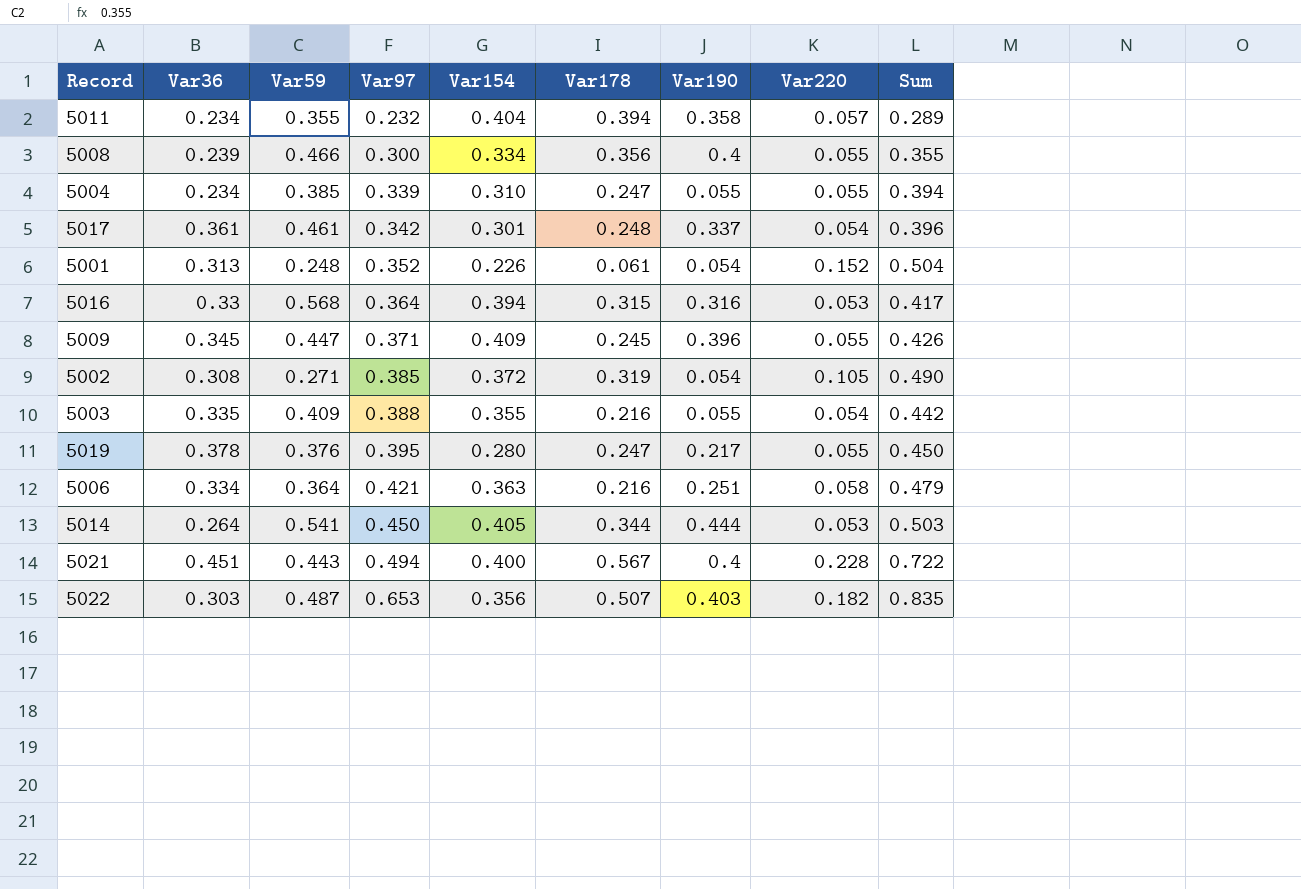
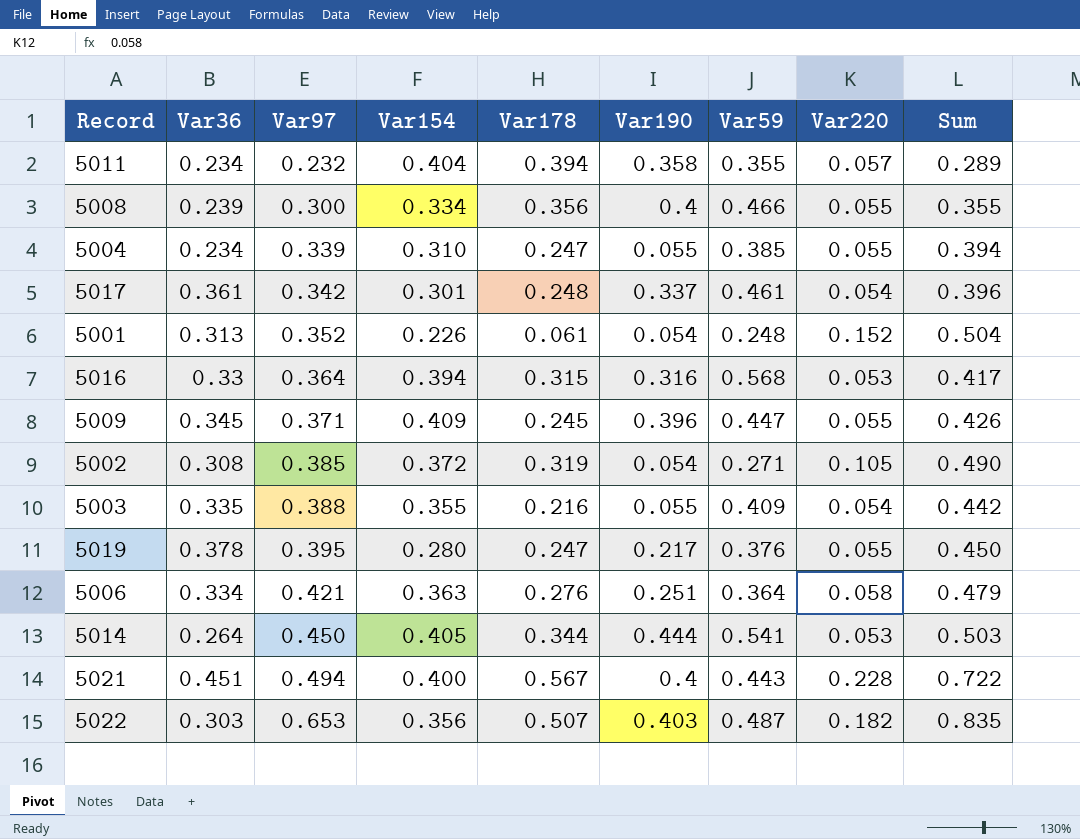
column Var59 | position: 3 -> 7
5006 | Var178: 0.216 -> 0.276

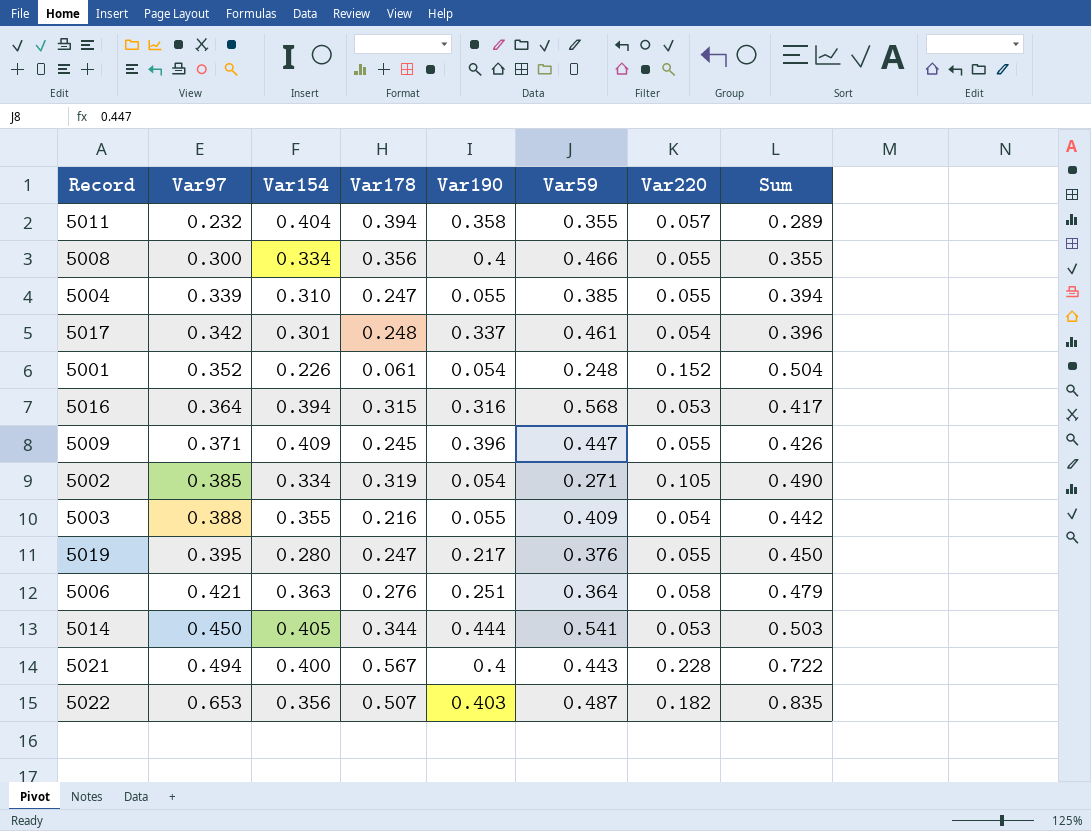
column Var36 | position: 2 -> none
5002 | Var154: 0.372 -> 0.334

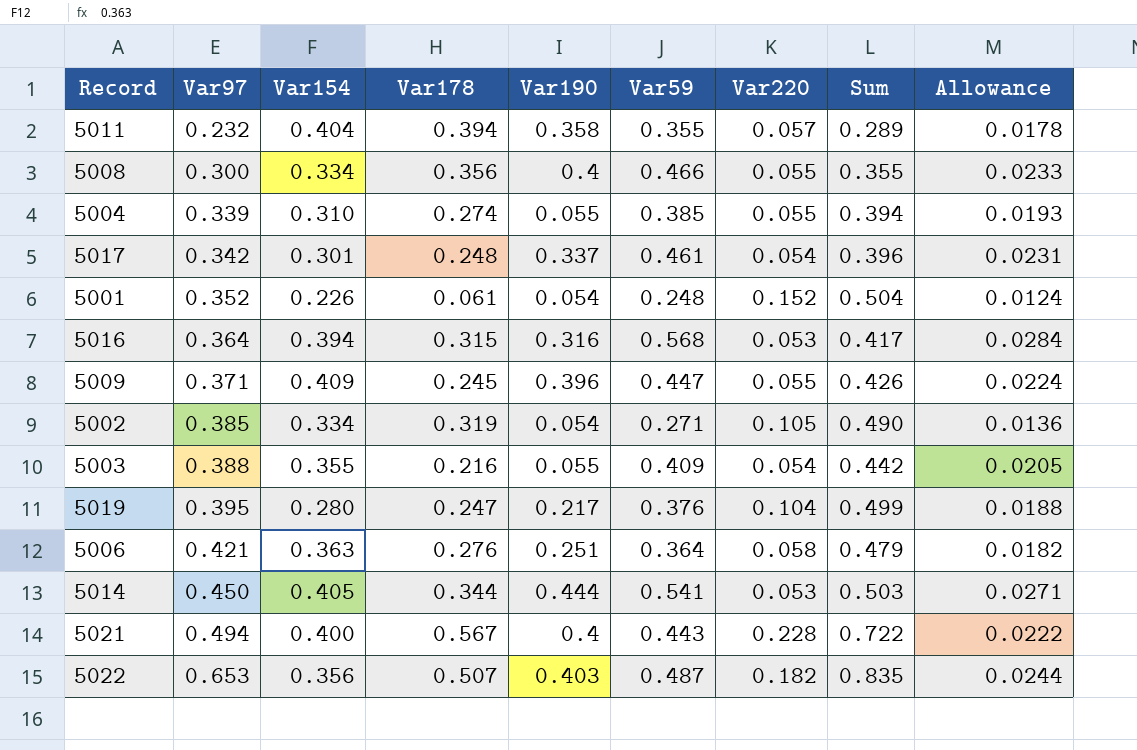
column Allowance | formula: none -> [Var59] * 0.05
5004 | Var178: 0.247 -> 0.274
5019 | Var220: 0.055 -> 0.104
5019 | Sum: 0.450 -> 0.499

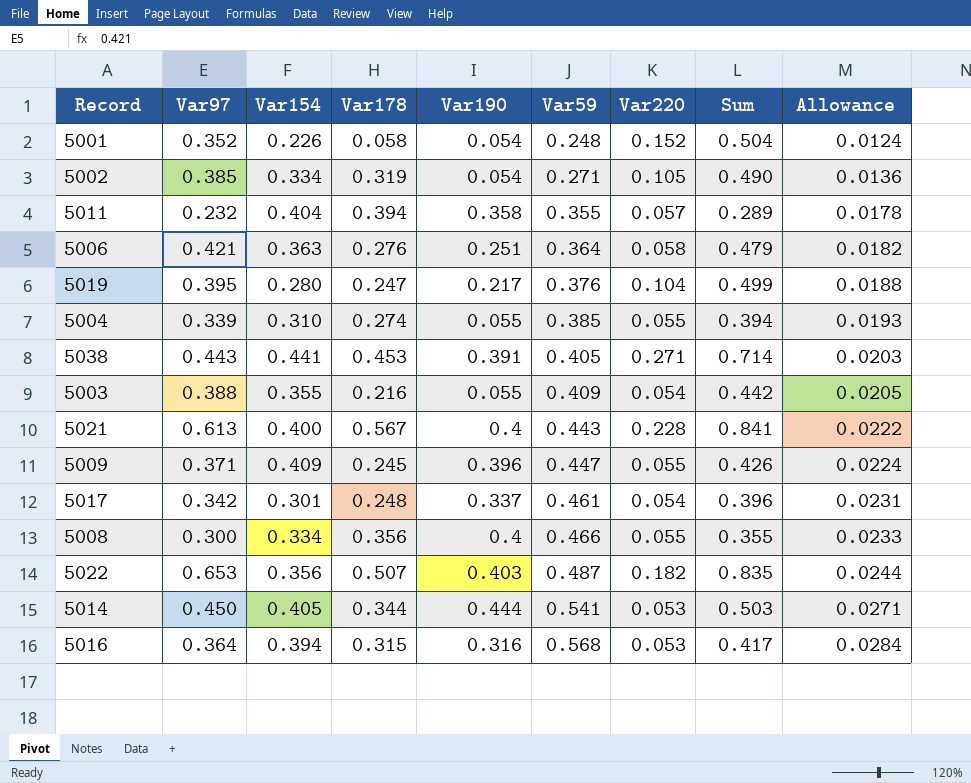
row order: Var97 ascending -> Var59 ascending
5001 | Var178: 0.061 -> 0.058
row 5038: none -> 0.443 | 0.441 | 0.453 | 0.391 | 0.405 | 0.271 | 0.714 | 0.0203
5021 | Var97: 0.494 -> 0.613
5021 | Sum: 0.722 -> 0.841

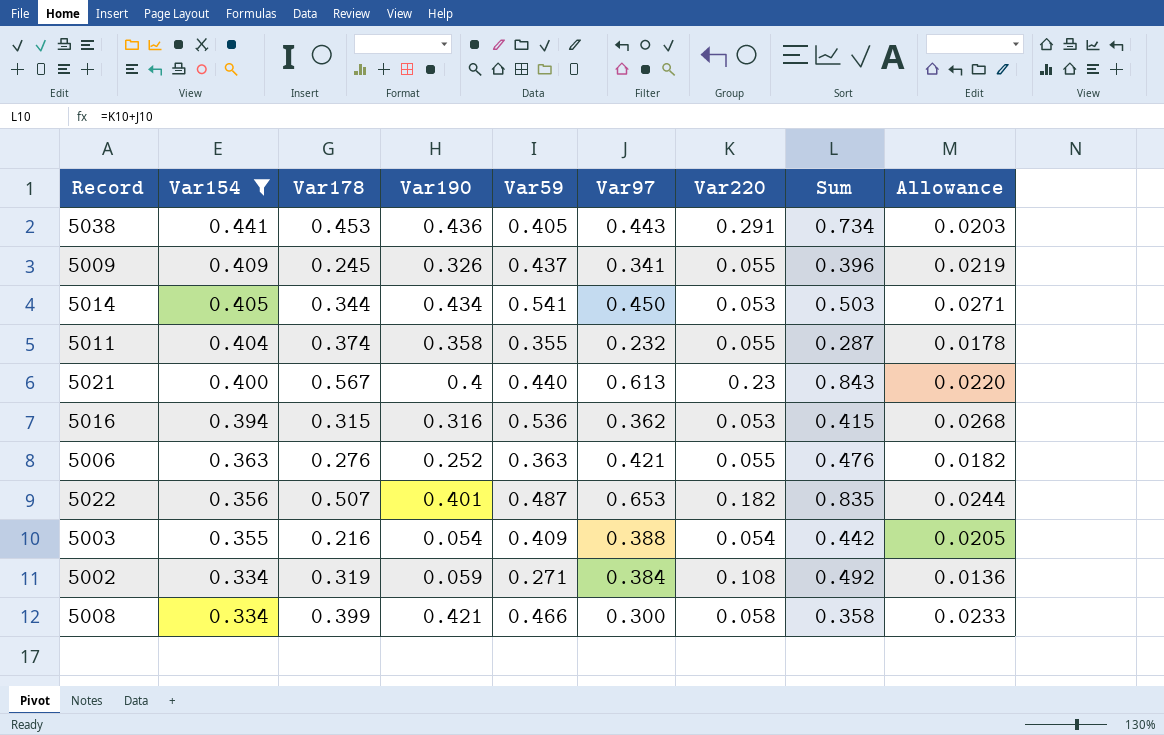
filter: none -> Var154 >= 0.334
row order: Var59 ascending -> Var154 descending
column Var97 | position: 2 -> 6
5038 | Var190: 0.391 -> 0.436
5038 | Var220: 0.271 -> 0.291
5038 | Sum: 0.714 -> 0.734
5009 | Var190: 0.396 -> 0.326
5009 | Var59: 0.447 -> 0.437
5009 | Var97: 0.371 -> 0.341
5009 | Sum: 0.426 -> 0.396
5009 | Allowance: 0.0224 -> 0.0219
5014 | Var190: 0.444 -> 0.434
5011 | Var178: 0.394 -> 0.374
5011 | Var220: 0.057 -> 0.055
5011 | Sum: 0.289 -> 0.287
5021 | Var59: 0.443 -> 0.440
5021 | Var220: 0.228 -> 0.23
5021 | Sum: 0.841 -> 0.843
5021 | Allowance: 0.0222 -> 0.0220
5016 | Var59: 0.568 -> 0.536
5016 | Var97: 0.364 -> 0.362
5016 | Sum: 0.417 -> 0.415
5016 | Allowance: 0.0284 -> 0.0268
5006 | Var190: 0.251 -> 0.252
5006 | Var59: 0.364 -> 0.363
5006 | Var220: 0.058 -> 0.055
5006 | Sum: 0.479 -> 0.476
5022 | Var190: 0.403 -> 0.401
5003 | Var190: 0.055 -> 0.054
5002 | Var190: 0.054 -> 0.059
5002 | Var97: 0.385 -> 0.384
5002 | Var220: 0.105 -> 0.108
5002 | Sum: 0.490 -> 0.492
5008 | Var178: 0.356 -> 0.399
5008 | Var190: 0.4 -> 0.421
5008 | Var220: 0.055 -> 0.058
5008 | Sum: 0.355 -> 0.358

